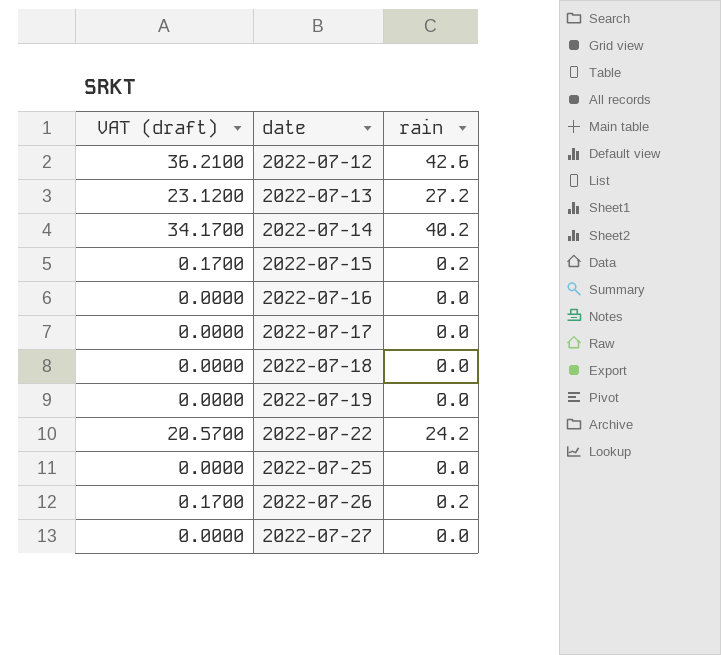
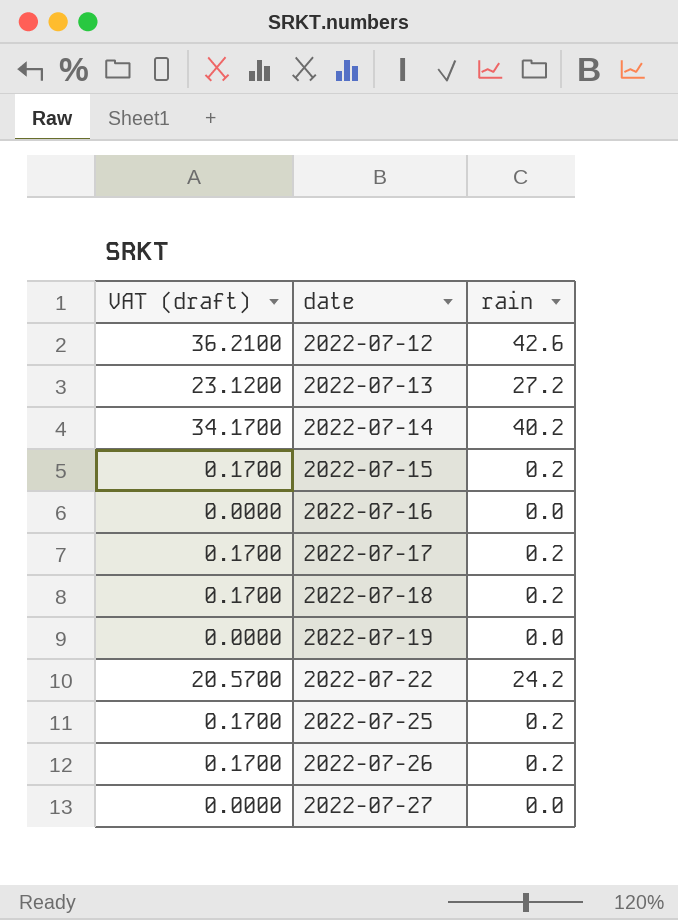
2022-07-17 | VAT (draft): 0.0000 -> 0.1700
2022-07-17 | rain: 0.0 -> 0.2
2022-07-18 | VAT (draft): 0.0000 -> 0.1700
2022-07-18 | rain: 0.0 -> 0.2
2022-07-25 | VAT (draft): 0.0000 -> 0.1700
2022-07-25 | rain: 0.0 -> 0.2

